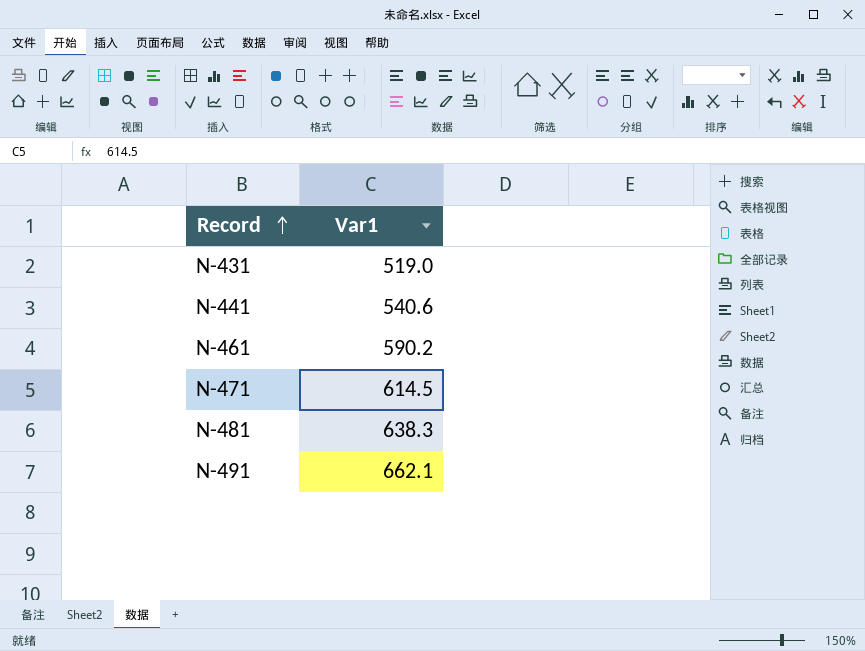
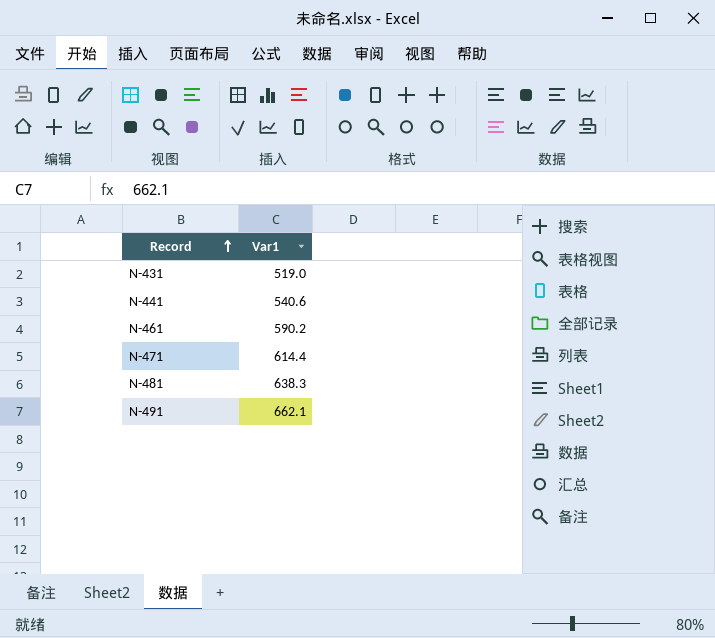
N-471 | Var1: 614.5 -> 614.4

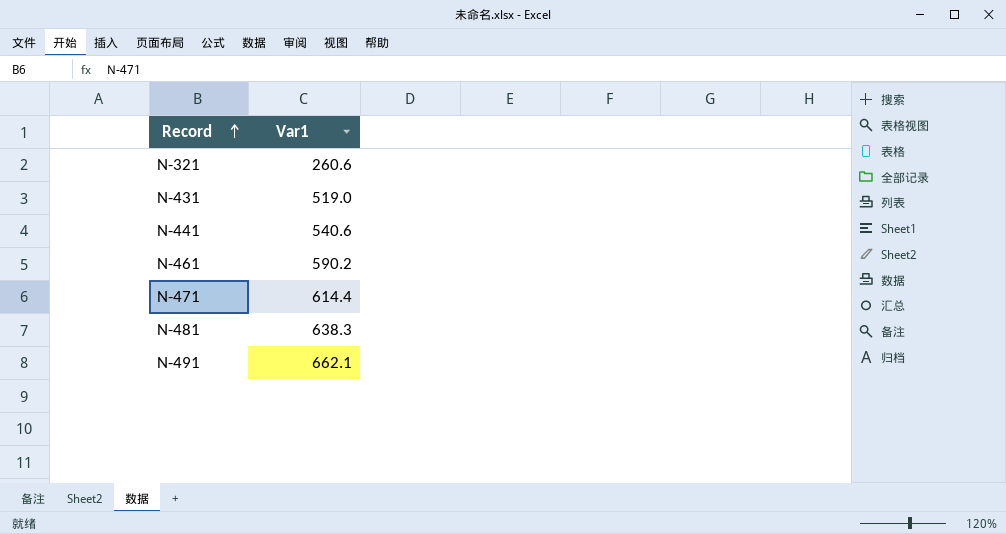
row N-321: none -> 260.6

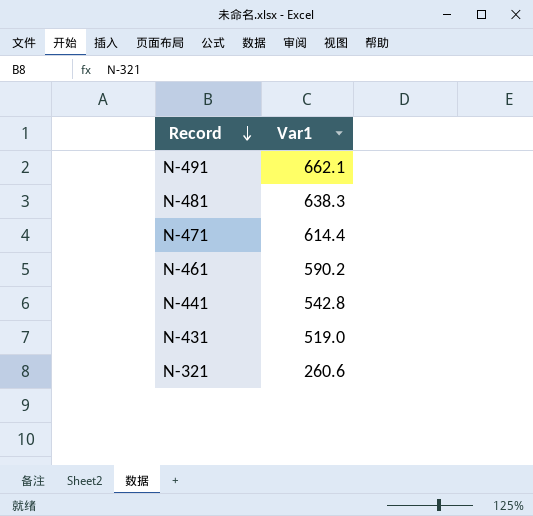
row order: Record ascending -> Record descending
N-441 | Var1: 540.6 -> 542.8

